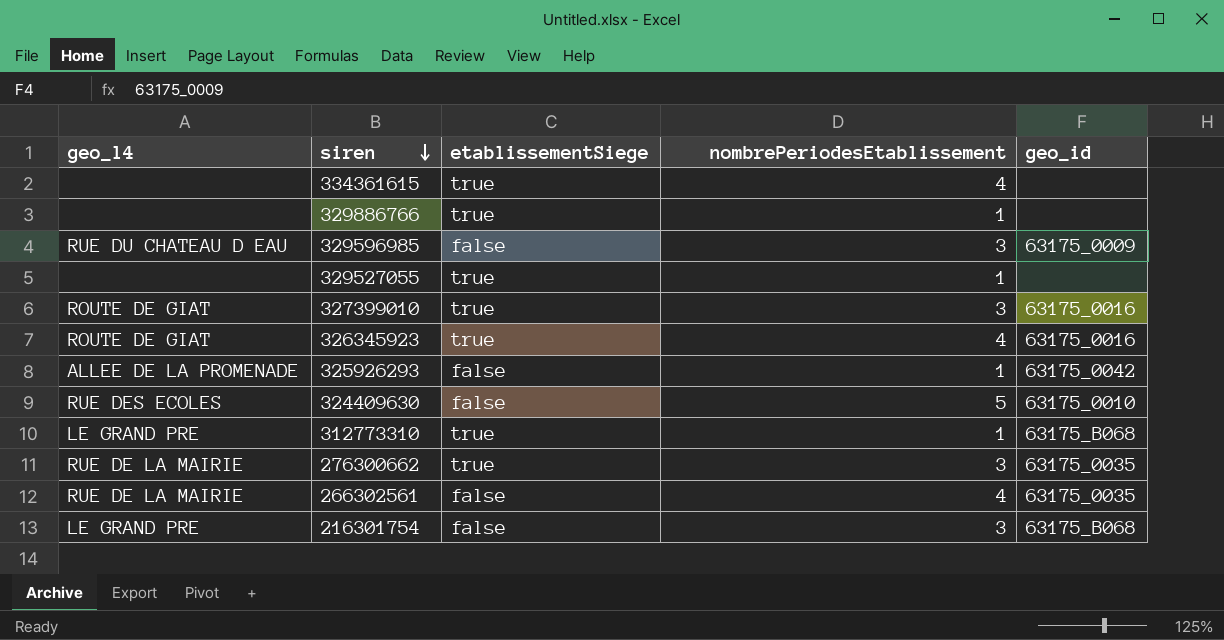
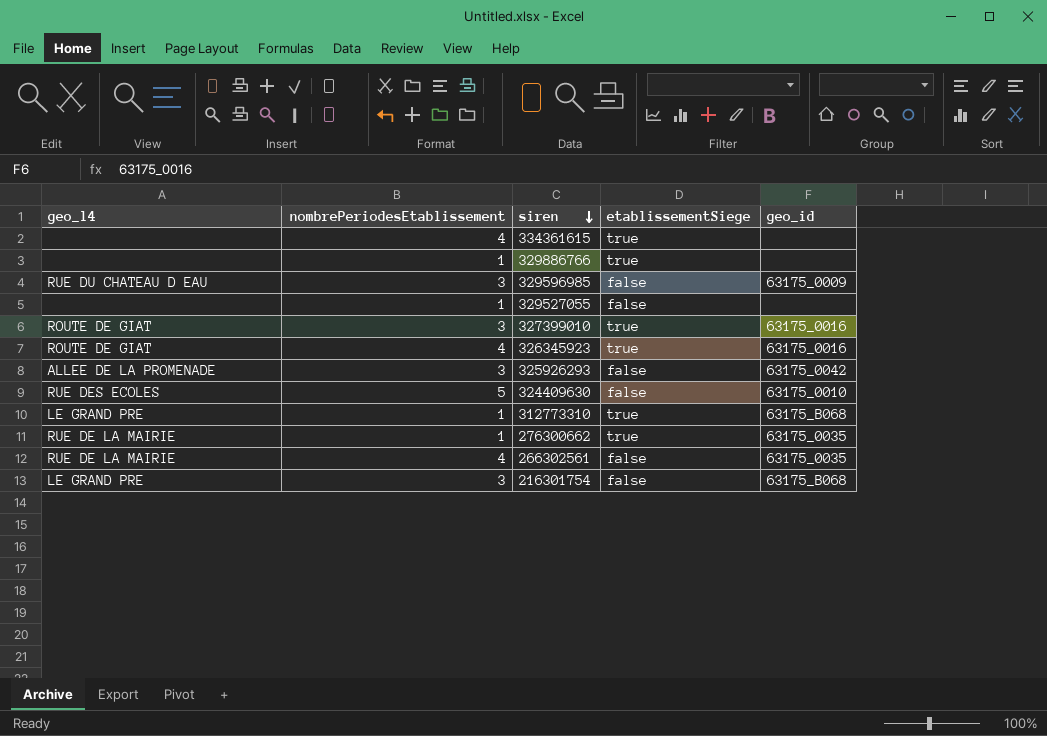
column nombrePeriodesEtablissement | position: 4 -> 2
329527055 | etablissementSiege: true -> false
325926293 | nombrePeriodesEtablissement: 1 -> 3
276300662 | nombrePeriodesEtablissement: 3 -> 1

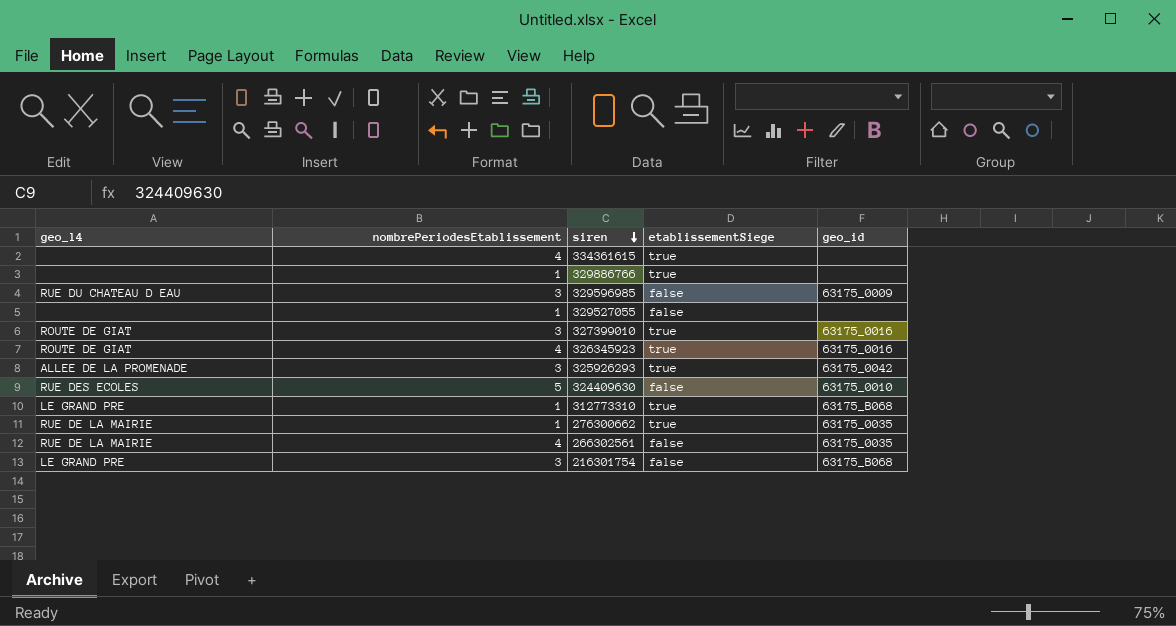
325926293 | etablissementSiege: false -> true

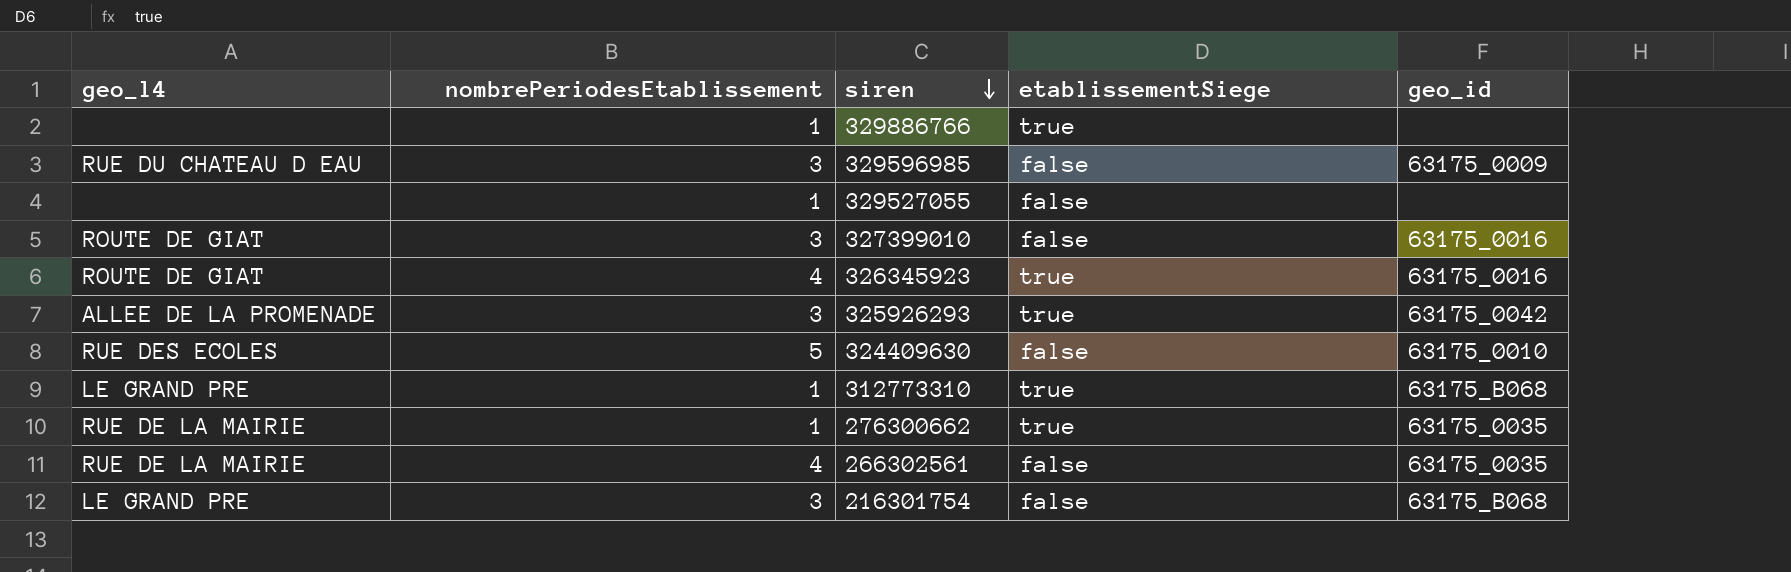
row 334361615: none | 4 | true | none -> none
327399010 | etablissementSiege: true -> false

